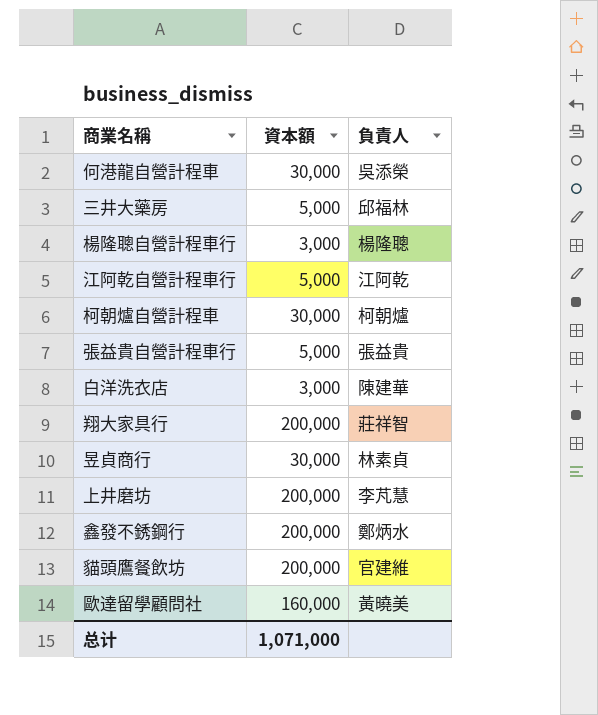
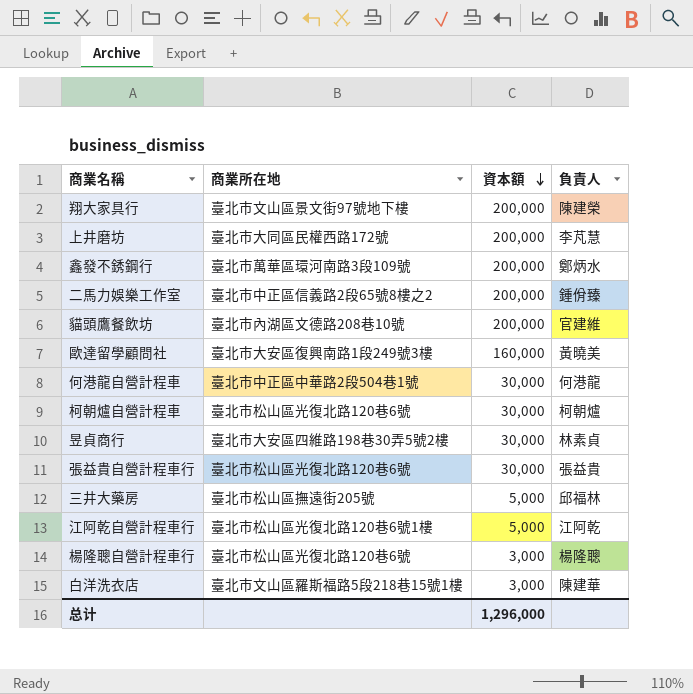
row order: none -> 資本額 descending
column 商業所在地 | position: none -> 2
翔大家具行 | 負責人: 莊祥智 -> 陳建榮
row 二馬力娛樂工作室: none -> 臺北市中正區信義路2段65號8樓之2 | 200,000 | 鍾佾臻
何港龍自營計程車 | 負責人: 吳添榮 -> 何港龍
張益貴自營計程車行 | 資本額: 5,000 -> 30,000
总计 | 資本額: 1,071,000 -> 1,296,000

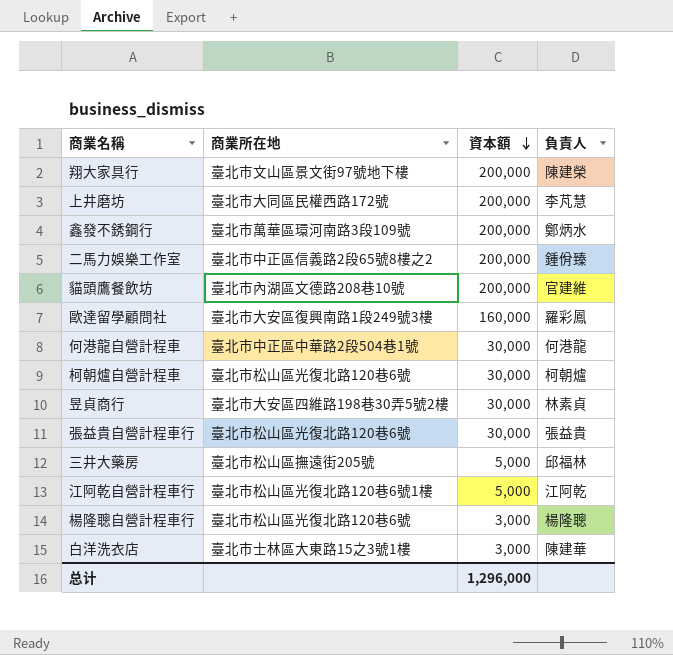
歐達留學顧問社 | 負責人: 黃曉美 -> 羅彩鳳
白洋洗衣店 | 商業所在地: 臺北市文山區羅斯福路5段218巷15號1樓 -> 臺北市士林區大東路15之3號1樓

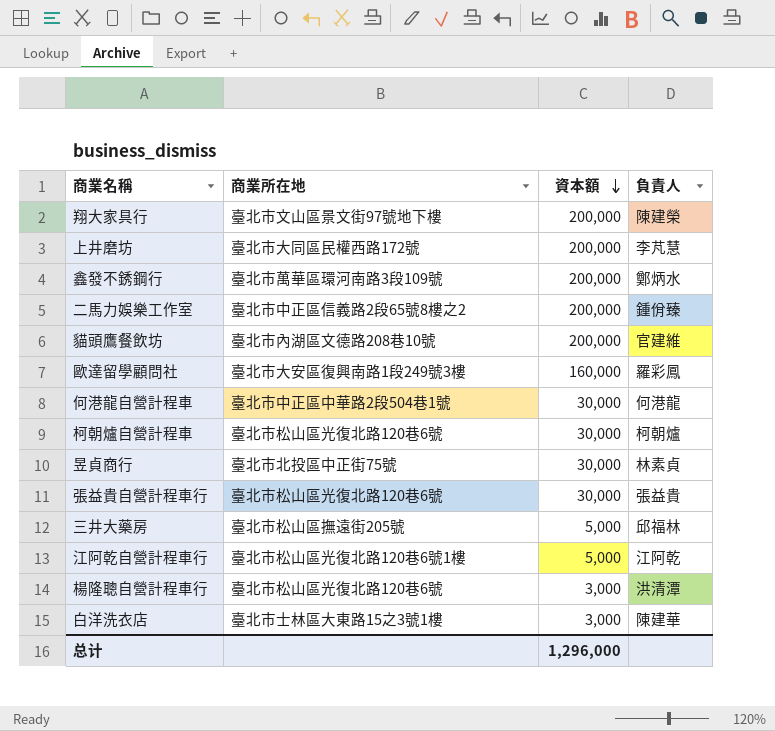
昱貞商行 | 商業所在地: 臺北市大安區四維路198巷30弄5號2樓 -> 臺北市北投區中正街75號
楊隆聰自營計程車行 | 負責人: 楊隆聰 -> 洪清潭

